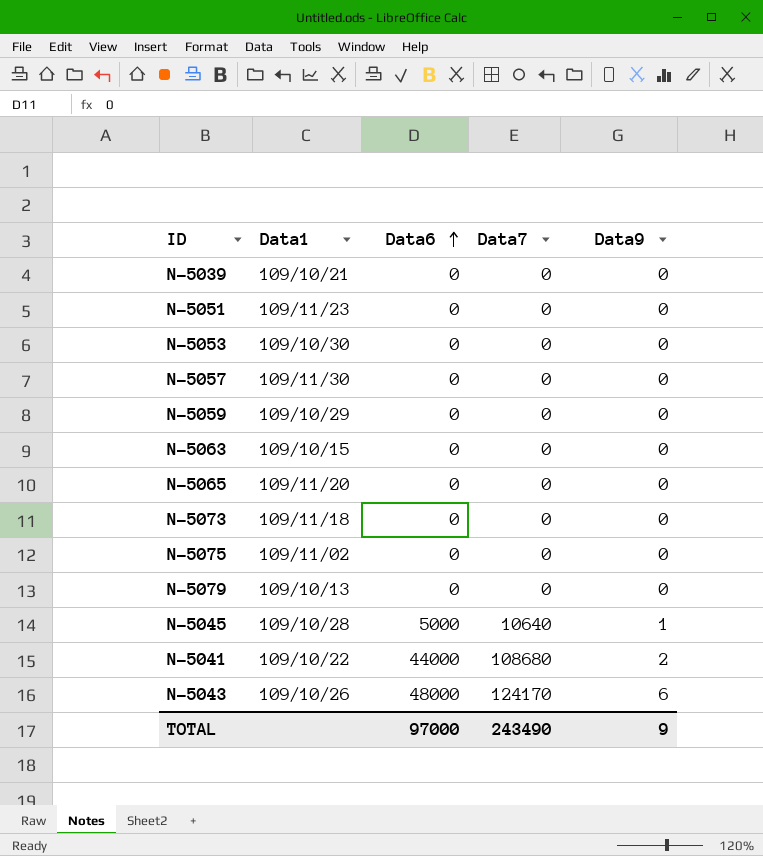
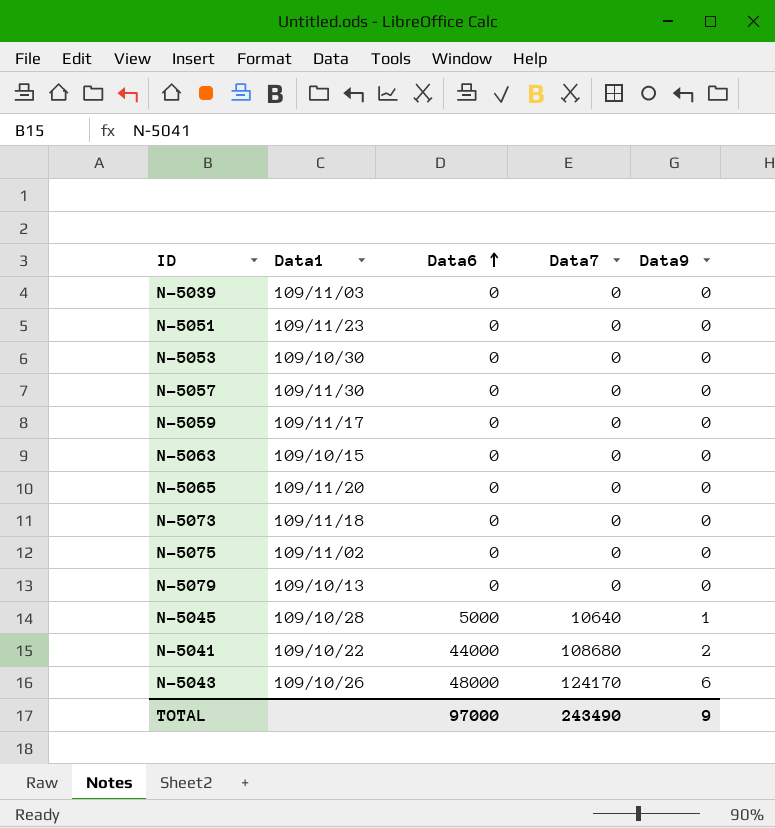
N-5039 | Data1: 109/10/21 -> 109/11/03
N-5059 | Data1: 109/10/29 -> 109/11/17

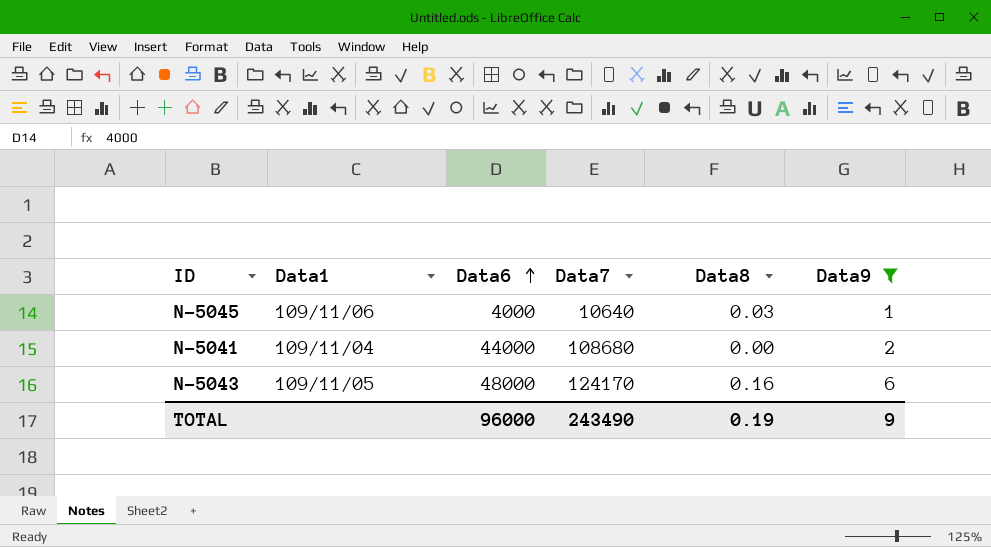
filter: none -> Data9 != 0
column Data8 | position: none -> 5
N-5045 | Data1: 109/10/28 -> 109/11/06
N-5045 | Data6: 5000 -> 4000
N-5041 | Data1: 109/10/22 -> 109/11/04
N-5043 | Data1: 109/10/26 -> 109/11/05
TOTAL | Data6: 97000 -> 96000

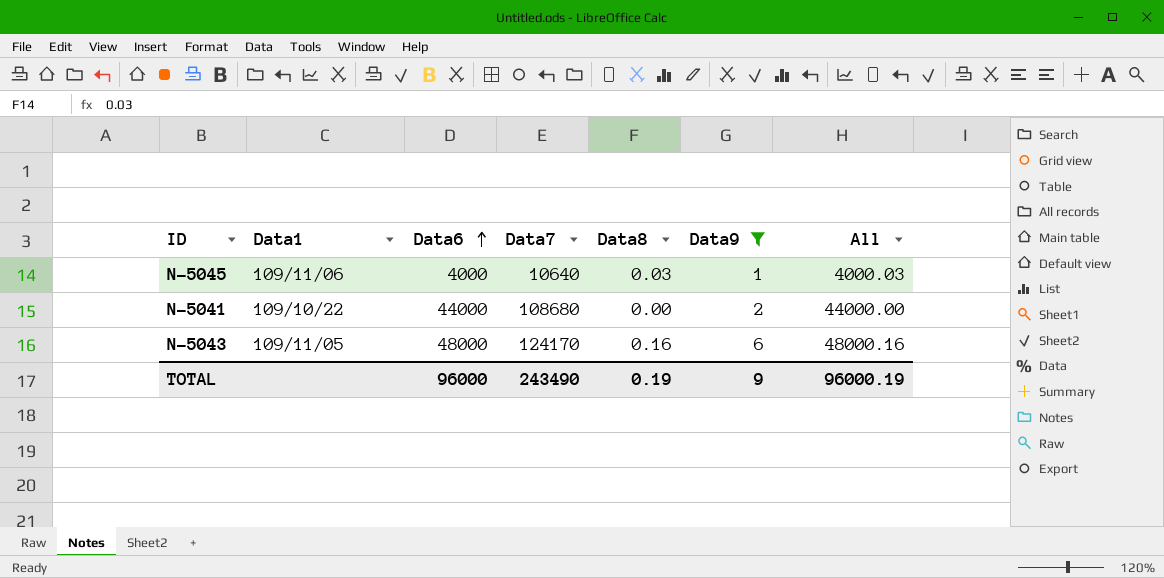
column All | formula: none -> [Data6] + [Data8]
N-5041 | Data1: 109/11/04 -> 109/10/22

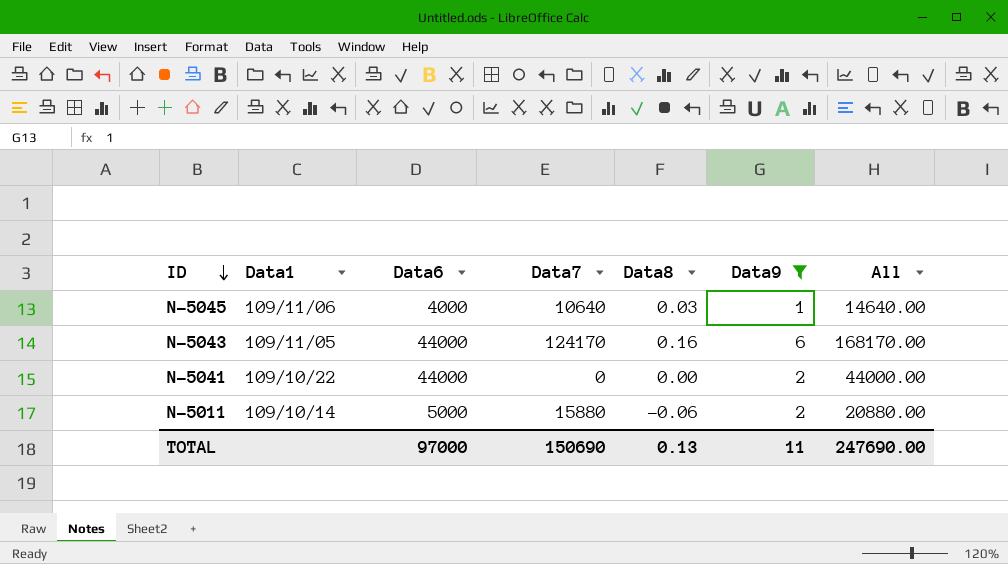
row order: Data6 ascending -> ID descending
column All | formula: [Data6] + [Data8] -> [Data6] + [Data7]
N-5043 | Data6: 48000 -> 44000
N-5041 | Data7: 108680 -> 0
row N-5011: none -> 109/10/14 | 5000 | 15880 | -0.06 | 2 | 20880.00
TOTAL | Data6: 96000 -> 97000
TOTAL | Data7: 243490 -> 150690
TOTAL | Data8: 0.19 -> 0.13
TOTAL | Data9: 9 -> 11
TOTAL | All: 96000.19 -> 247690.00

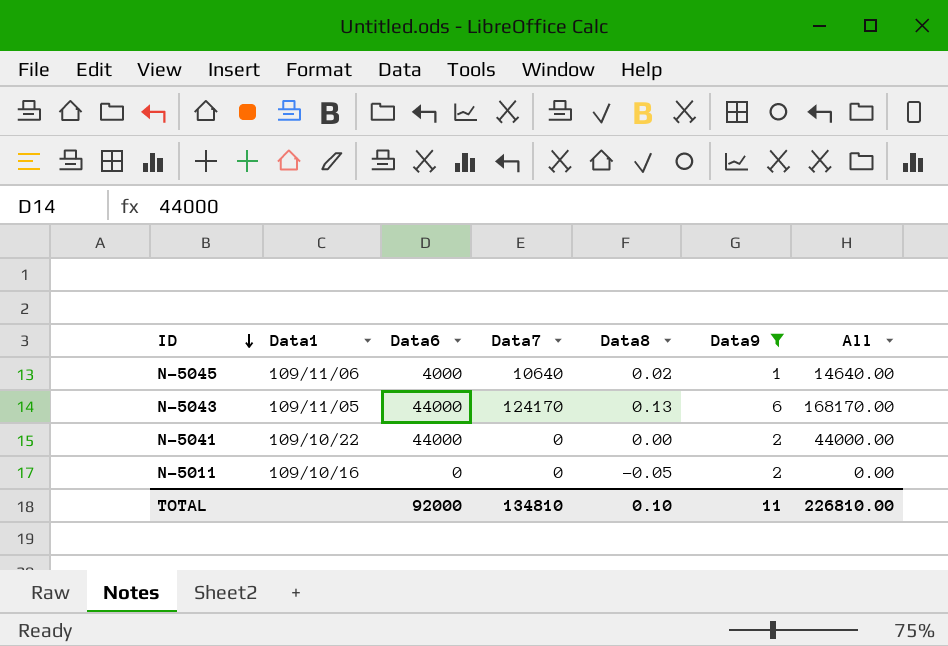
N-5045 | Data8: 0.03 -> 0.02
N-5043 | Data8: 0.16 -> 0.13
N-5011 | Data1: 109/10/14 -> 109/10/16
N-5011 | Data6: 5000 -> 0
N-5011 | Data7: 15880 -> 0
N-5011 | Data8: -0.06 -> -0.05
N-5011 | All: 20880.00 -> 0.00
TOTAL | Data6: 97000 -> 92000
TOTAL | Data7: 150690 -> 134810
TOTAL | Data8: 0.13 -> 0.10
TOTAL | All: 247690.00 -> 226810.00

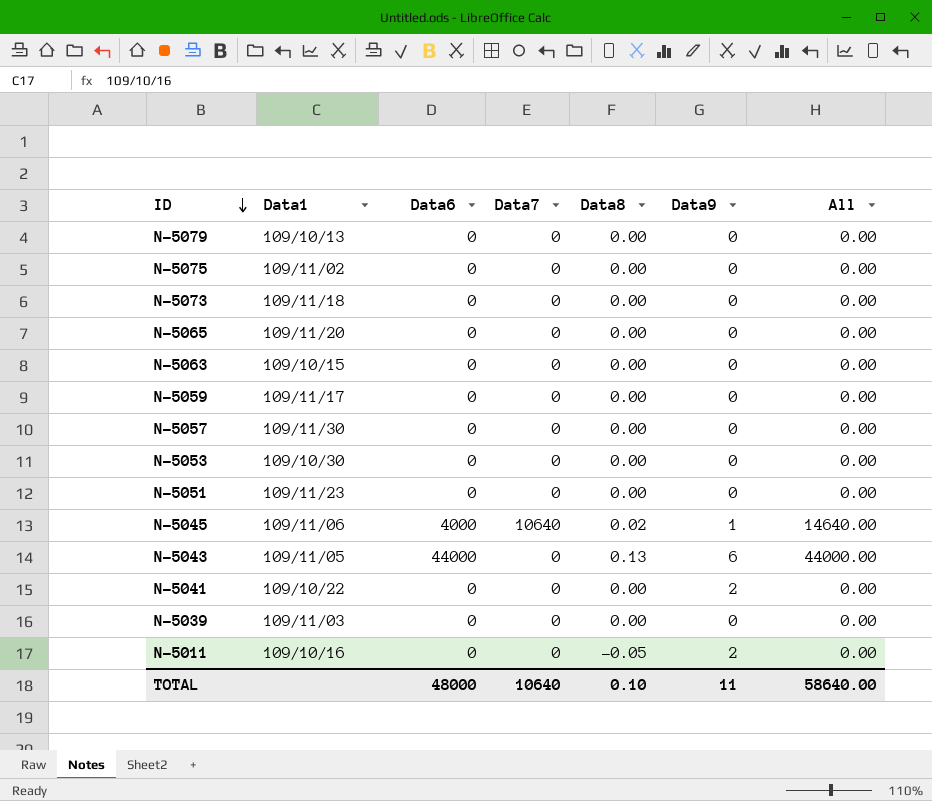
filter: Data9 != 0 -> none
N-5043 | Data7: 124170 -> 0
N-5043 | All: 168170.00 -> 44000.00
N-5041 | Data6: 44000 -> 0
N-5041 | All: 44000.00 -> 0.00
TOTAL | Data6: 92000 -> 48000
TOTAL | Data7: 134810 -> 10640
TOTAL | All: 226810.00 -> 58640.00

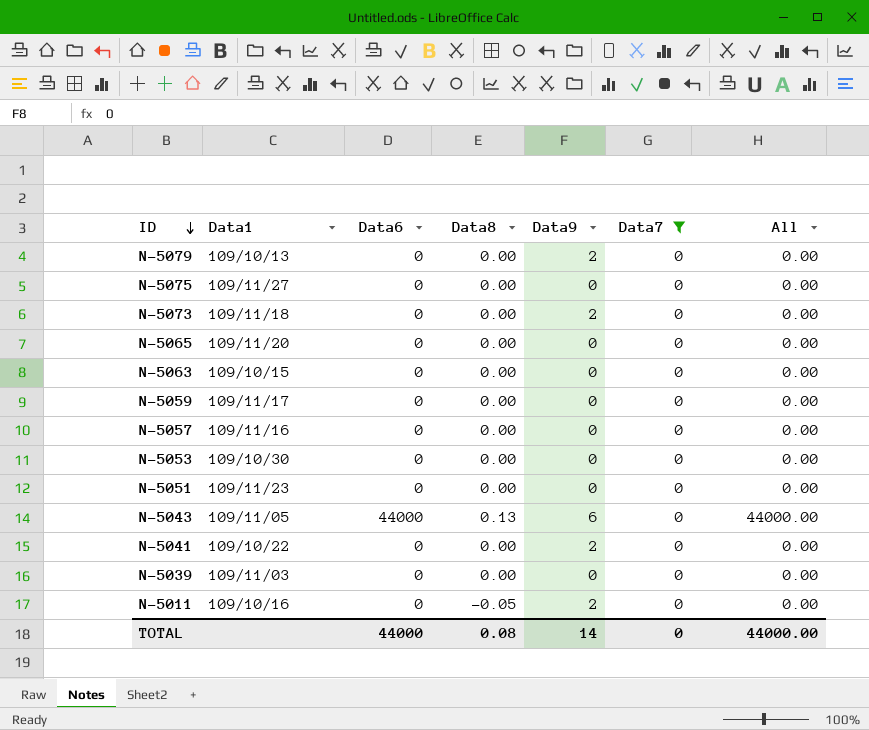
filter: none -> Data7 = 0
column Data7 | position: 4 -> 6
N-5079 | Data9: 0 -> 2
N-5075 | Data1: 109/11/02 -> 109/11/27
N-5073 | Data9: 0 -> 2
N-5057 | Data1: 109/11/30 -> 109/11/16
TOTAL | Data6: 48000 -> 44000
TOTAL | Data8: 0.10 -> 0.08
TOTAL | Data9: 11 -> 14
TOTAL | Data7: 10640 -> 0
TOTAL | All: 58640.00 -> 44000.00

